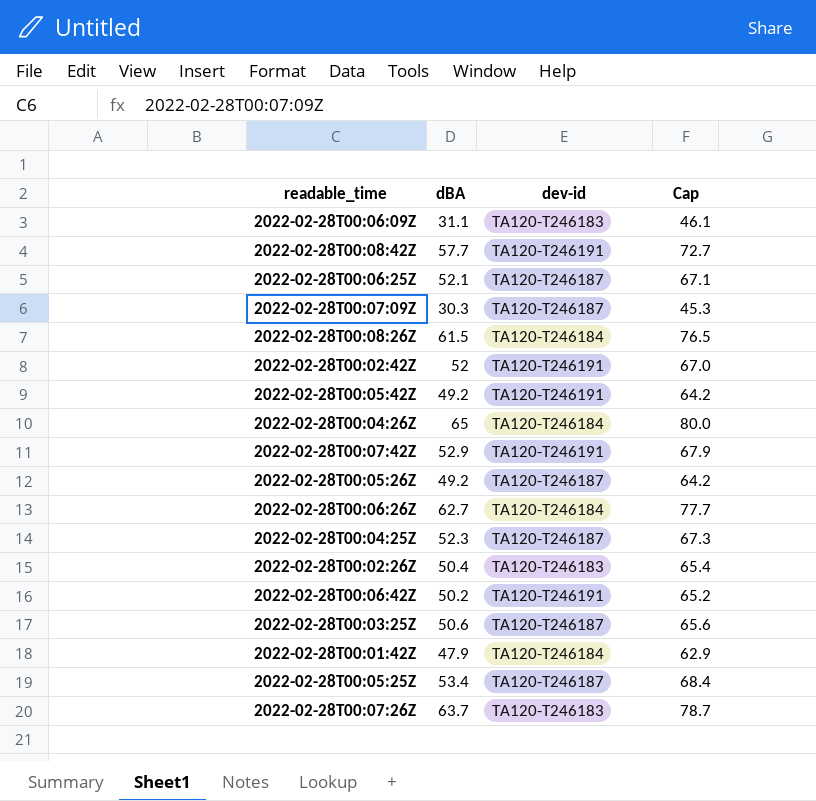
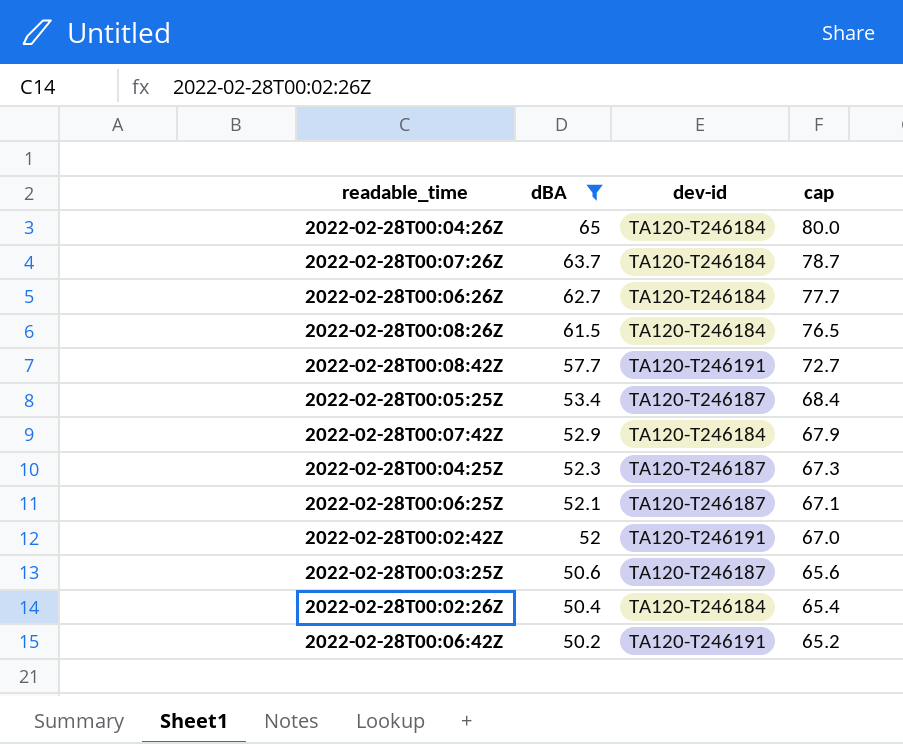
filter: none -> dBA >= 50.2
row order: none -> dBA descending
column name: Cap -> cap
2022-02-28T00:07:26Z | dev-id: TA120-T246183 -> TA120-T246184
2022-02-28T00:07:42Z | dev-id: TA120-T246191 -> TA120-T246184
2022-02-28T00:02:26Z | dev-id: TA120-T246183 -> TA120-T246184

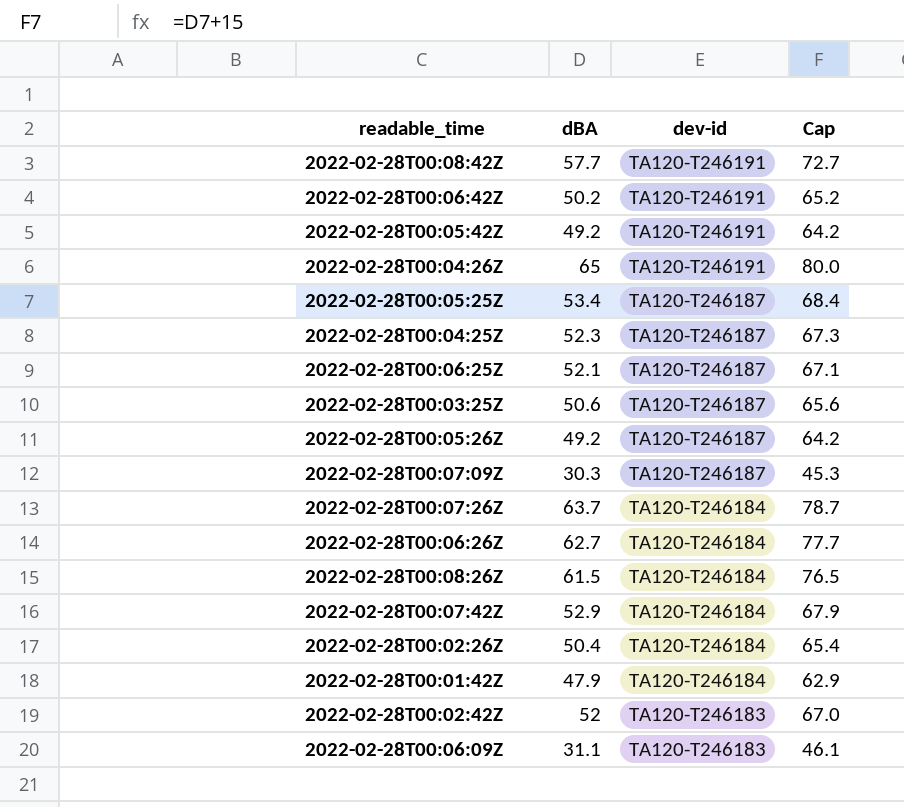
filter: dBA >= 50.2 -> none
row order: dBA descending -> dev-id descending
column name: cap -> Cap
2022-02-28T00:04:26Z | dev-id: TA120-T246184 -> TA120-T246191
2022-02-28T00:02:42Z | dev-id: TA120-T246191 -> TA120-T246183

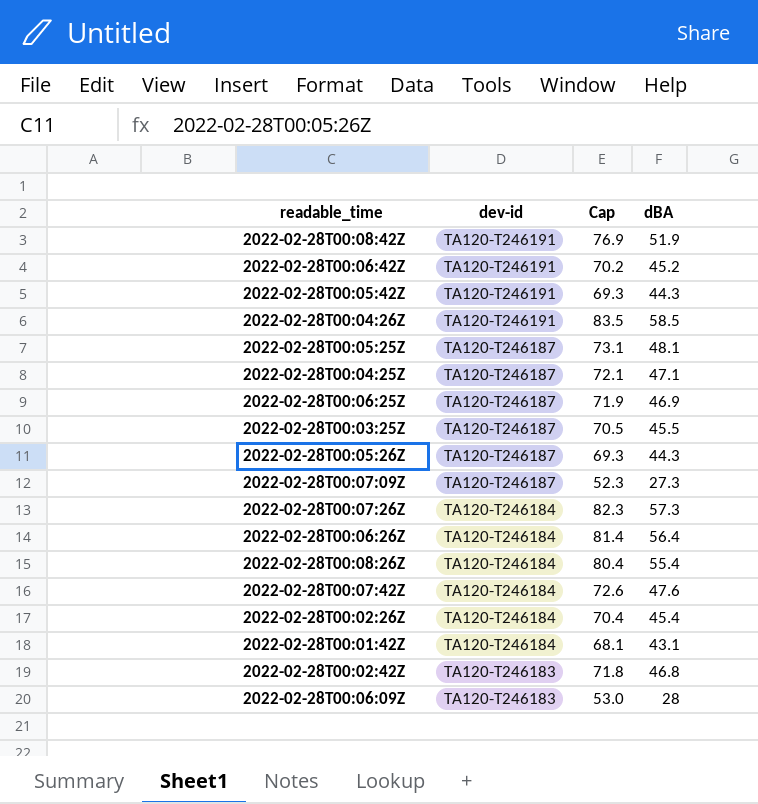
column Cap | formula: [dBA] + 15 -> [dBA] + 25
column dBA | position: 2 -> 4
2022-02-28T00:08:42Z | dBA: 57.7 -> 51.9
2022-02-28T00:06:42Z | dBA: 50.2 -> 45.2
2022-02-28T00:05:42Z | dBA: 49.2 -> 44.3
2022-02-28T00:04:26Z | dBA: 65 -> 58.5
2022-02-28T00:05:25Z | dBA: 53.4 -> 48.1
2022-02-28T00:04:25Z | dBA: 52.3 -> 47.1
2022-02-28T00:06:25Z | dBA: 52.1 -> 46.9
2022-02-28T00:03:25Z | dBA: 50.6 -> 45.5
2022-02-28T00:05:26Z | dBA: 49.2 -> 44.3
2022-02-28T00:07:09Z | dBA: 30.3 -> 27.3
2022-02-28T00:07:26Z | dBA: 63.7 -> 57.3
2022-02-28T00:06:26Z | dBA: 62.7 -> 56.4
2022-02-28T00:08:26Z | dBA: 61.5 -> 55.4
2022-02-28T00:07:42Z | dBA: 52.9 -> 47.6
2022-02-28T00:02:26Z | dBA: 50.4 -> 45.4
2022-02-28T00:01:42Z | dBA: 47.9 -> 43.1
2022-02-28T00:02:42Z | dBA: 52 -> 46.8
2022-02-28T00:06:09Z | dBA: 31.1 -> 28

